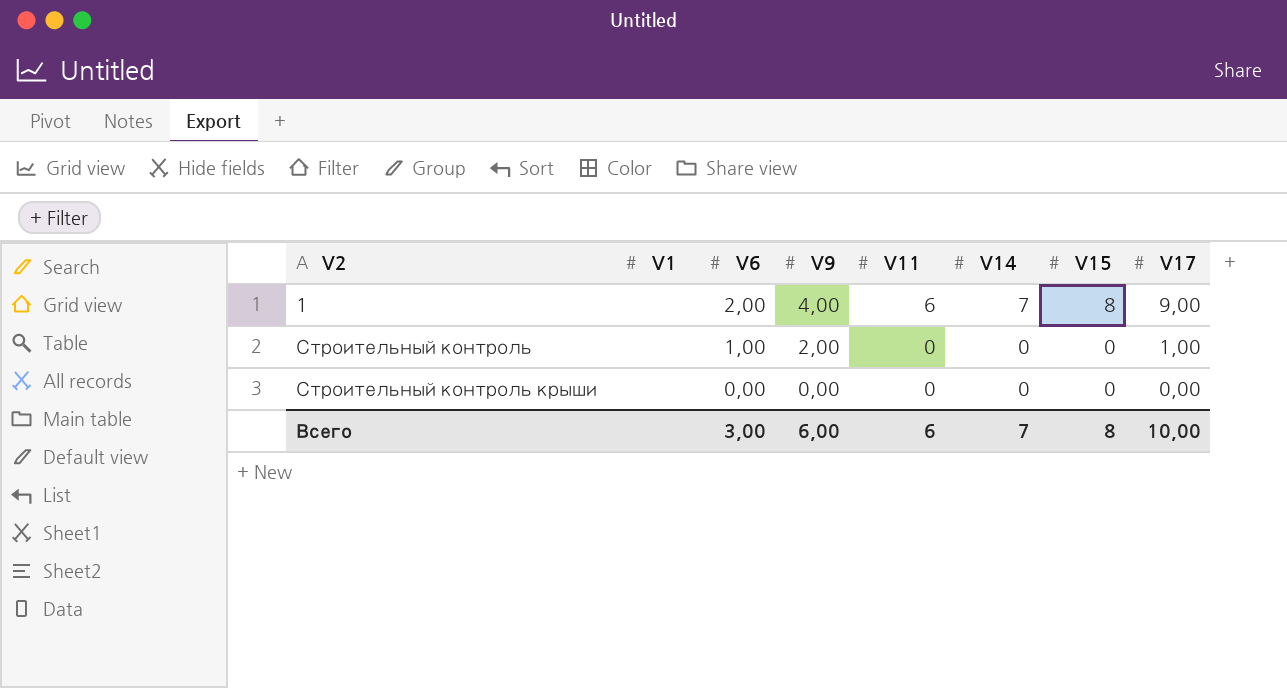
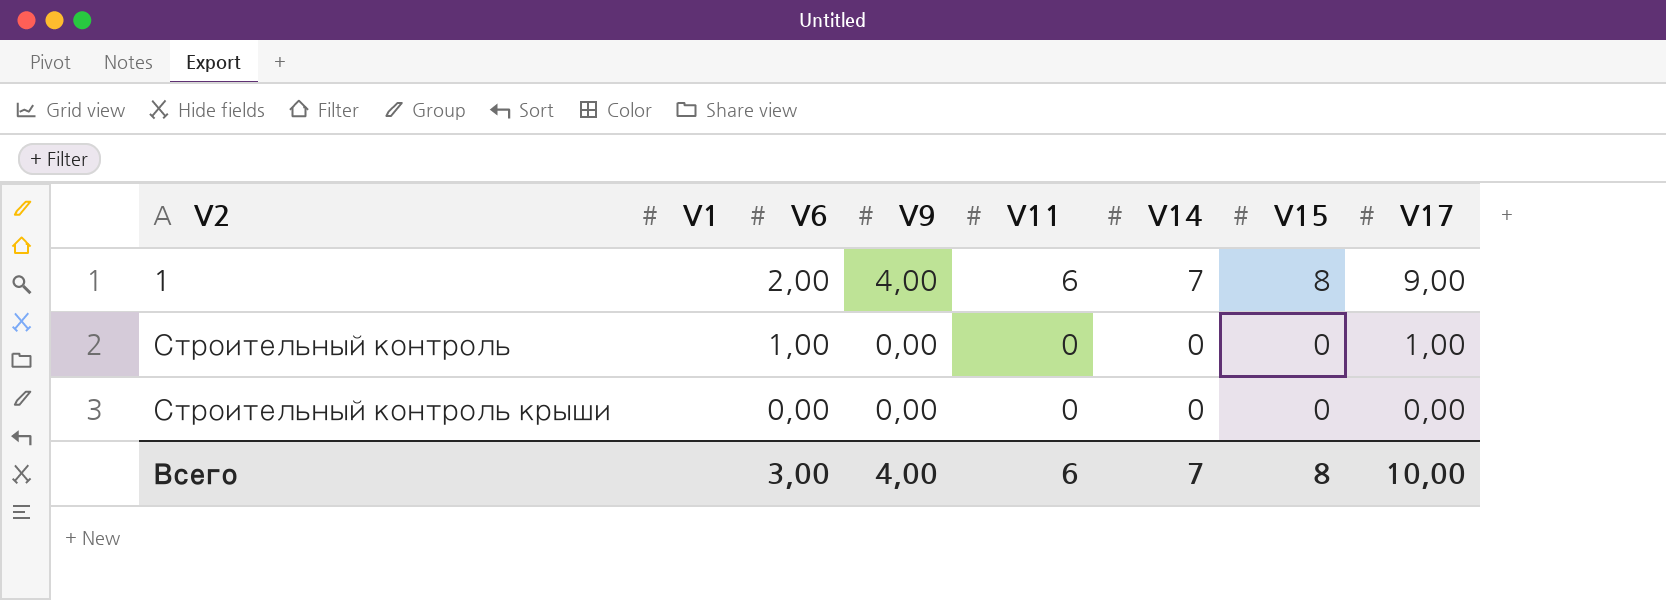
Строительный контроль | V9: 2,00 -> 0,00
Всего | V9: 6,00 -> 4,00

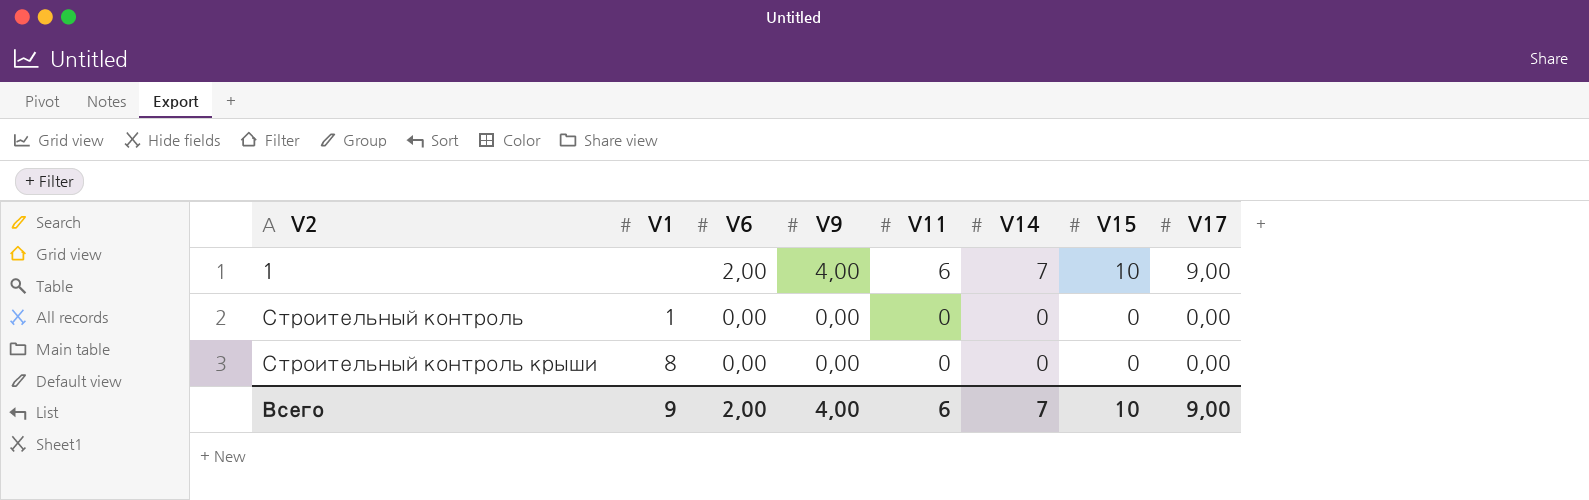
1 | V15: 8 -> 10
Строительный контроль | V1: none -> 1
Строительный контроль | V6: 1,00 -> 0,00
Строительный контроль | V17: 1,00 -> 0,00
Строительный контроль крыши | V1: none -> 8
Всего | V1: none -> 9
Всего | V6: 3,00 -> 2,00
Всего | V15: 8 -> 10
Всего | V17: 10,00 -> 9,00

